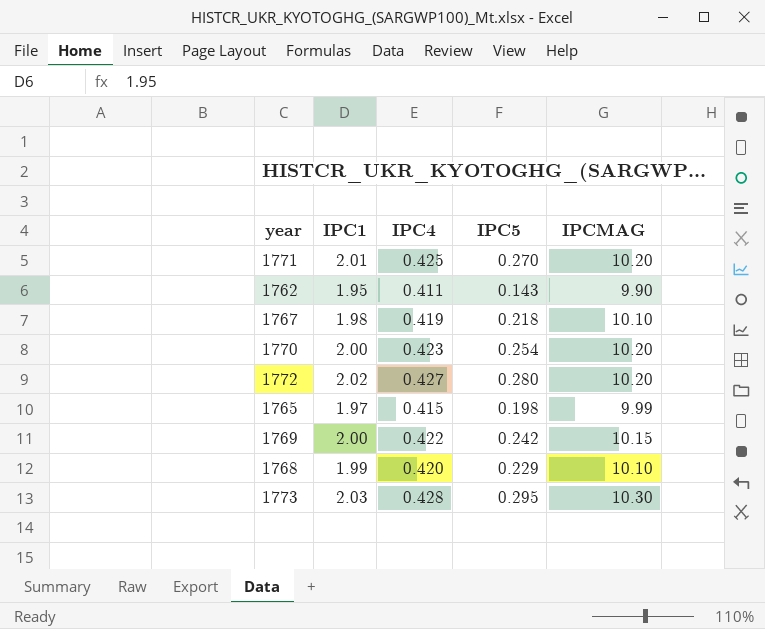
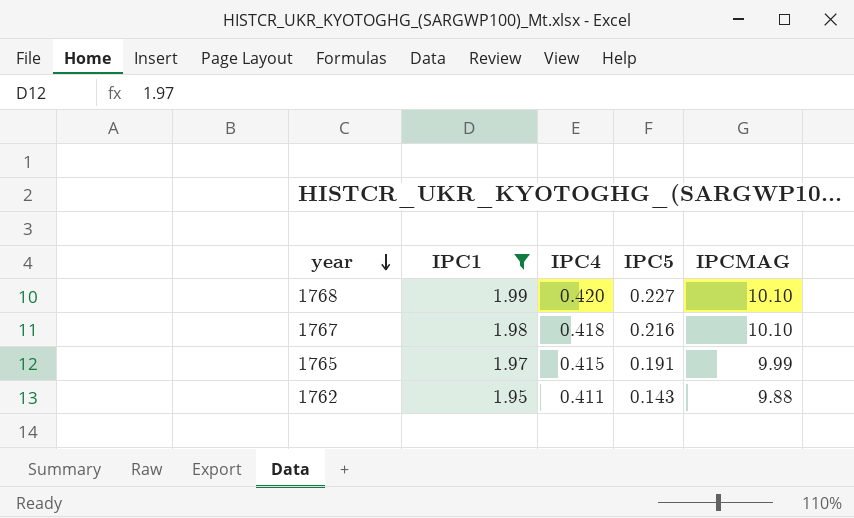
filter: none -> IPC1 <= 1.99
row order: none -> year descending
1768 | IPC5: 0.229 -> 0.227
1767 | IPC4: 0.419 -> 0.418
1767 | IPC5: 0.218 -> 0.216
1765 | IPC5: 0.198 -> 0.191
1762 | IPCMAG: 9.90 -> 9.88

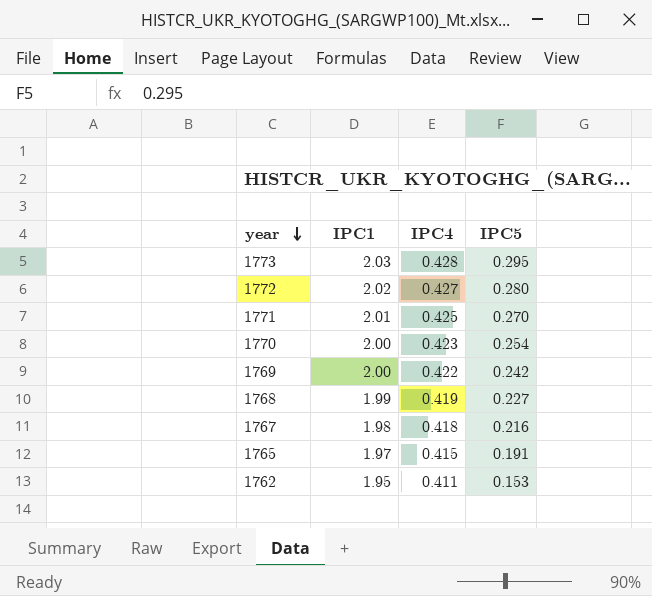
filter: IPC1 <= 1.99 -> none
column IPCMAG | position: 5 -> none
1768 | IPC4: 0.420 -> 0.419
1762 | IPC5: 0.143 -> 0.153

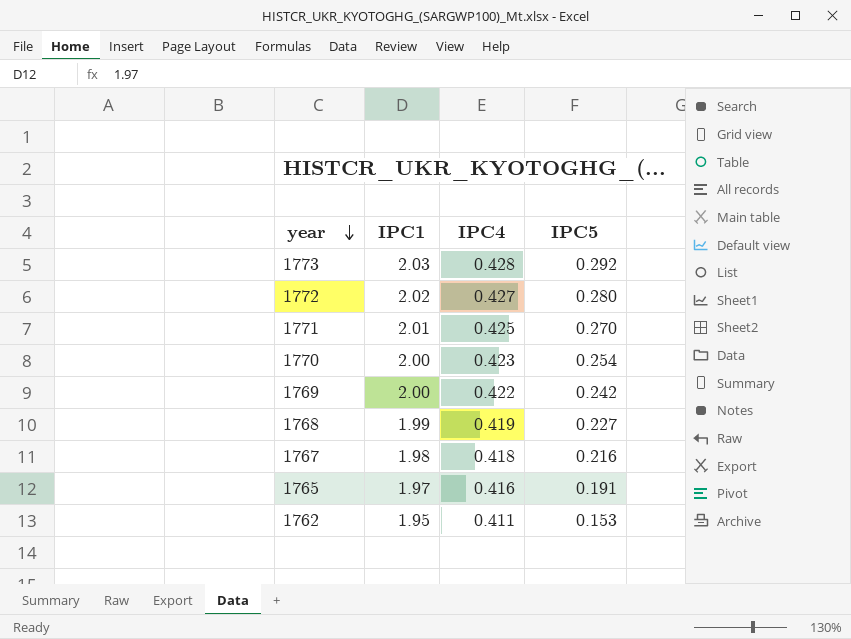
1773 | IPC5: 0.295 -> 0.292
1765 | IPC4: 0.415 -> 0.416

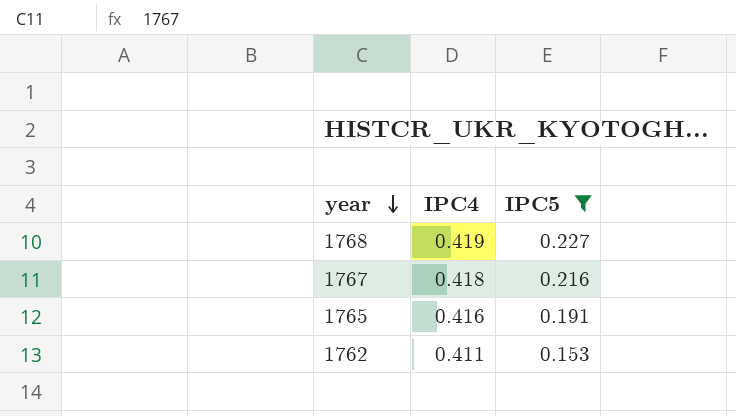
filter: none -> IPC5 <= 0.227
column IPC1 | position: 2 -> none

